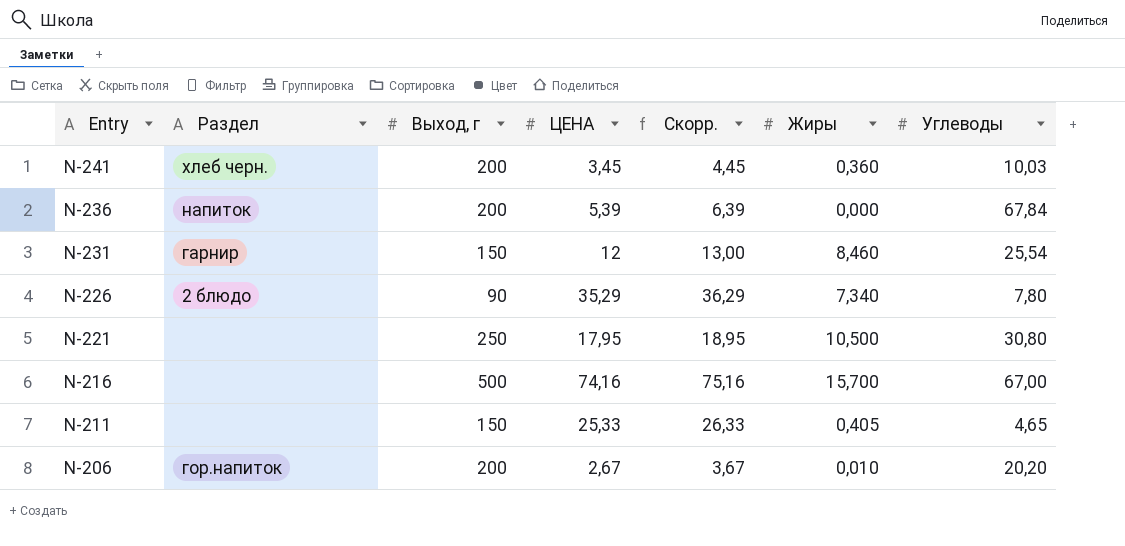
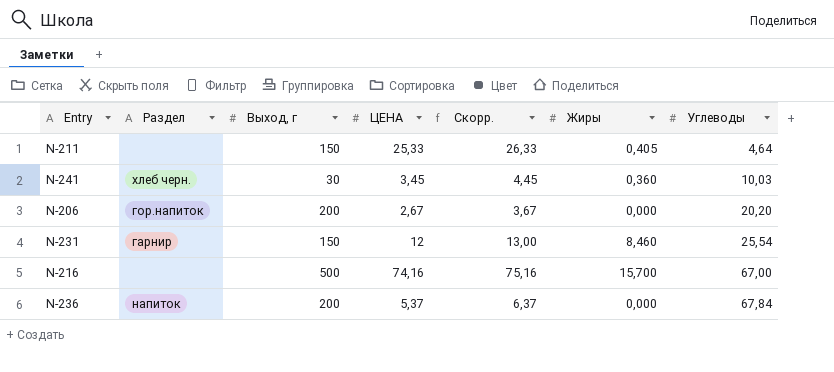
row order: Entry descending -> Углеводы ascending
row N-226: 2 блюдо | 90 | 35,29 | 36,29 | 7,340 | 7,80 -> none
row N-221: none | 250 | 17,95 | 18,95 | 10,500 | 30,80 -> none
N-211 | Углеводы: 4,65 -> 4,64
N-241 | Выход, г: 200 -> 30
N-206 | Жиры: 0,010 -> 0,000
N-236 | ЦЕНА: 5,39 -> 5,37
N-236 | Скорр.: 6,39 -> 6,37

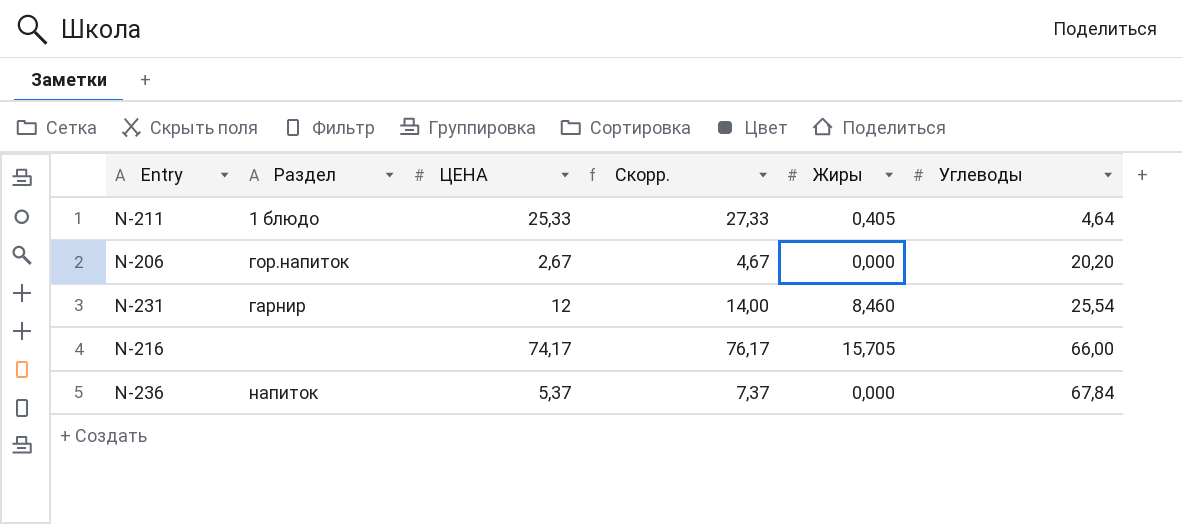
column Выход, г | position: 3 -> none
column Скорр. | formula: [ЦЕНА] + 1 -> [ЦЕНА] + 2
row N-241: хлеб черн. | 30 | 3,45 | 4,45 | 0,360 | 10,03 -> none
N-211 | Раздел: none -> 1 блюдо
N-216 | ЦЕНА: 74,16 -> 74,17
N-216 | Жиры: 15,700 -> 15,705
N-216 | Углеводы: 67,00 -> 66,00

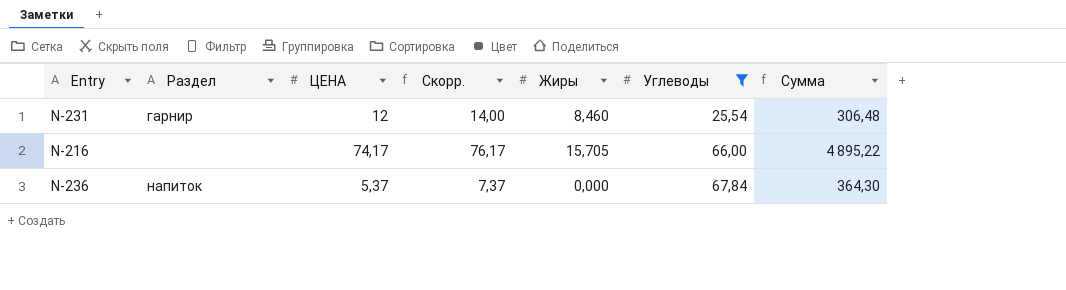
filter: none -> Углеводы >= 25,54
column Сумма | formula: none -> [ЦЕНА] * [Углеводы]

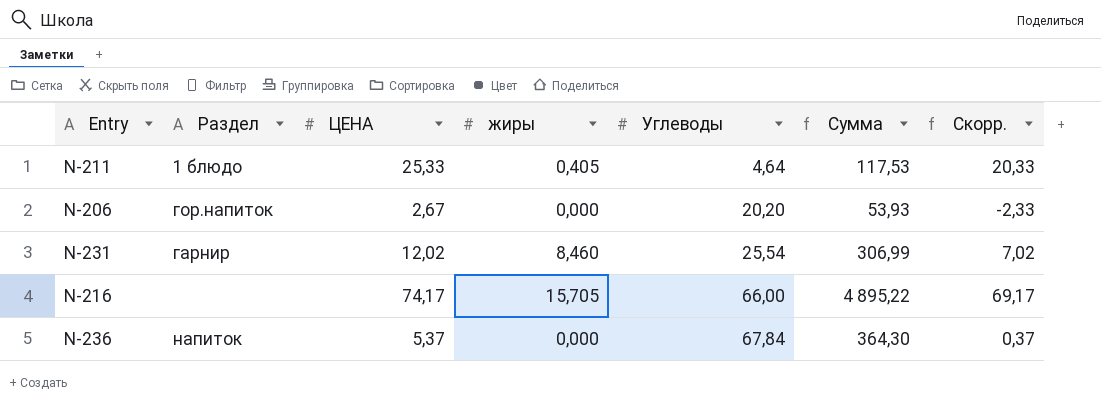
filter: Углеводы >= 25,54 -> none
column name: Жиры -> жиры
column Скорр. | formula: [ЦЕНА] + 2 -> [ЦЕНА] - 5
column Скорр. | position: 4 -> 7
N-231 | ЦЕНА: 12 -> 12,02
N-231 | Сумма: 306,48 -> 306,99

